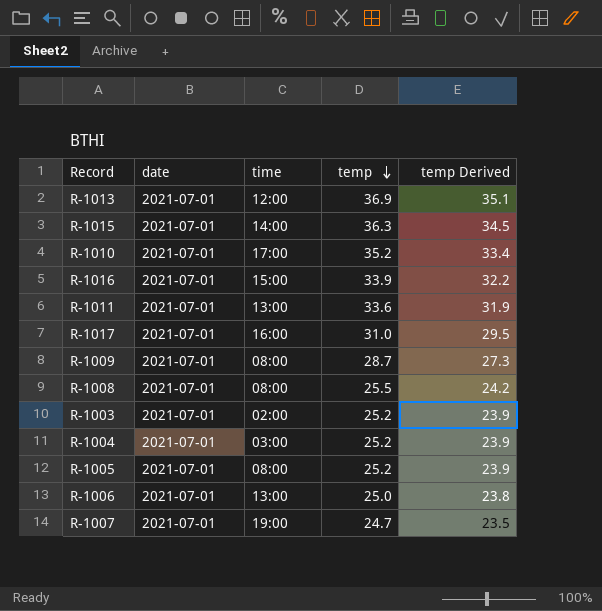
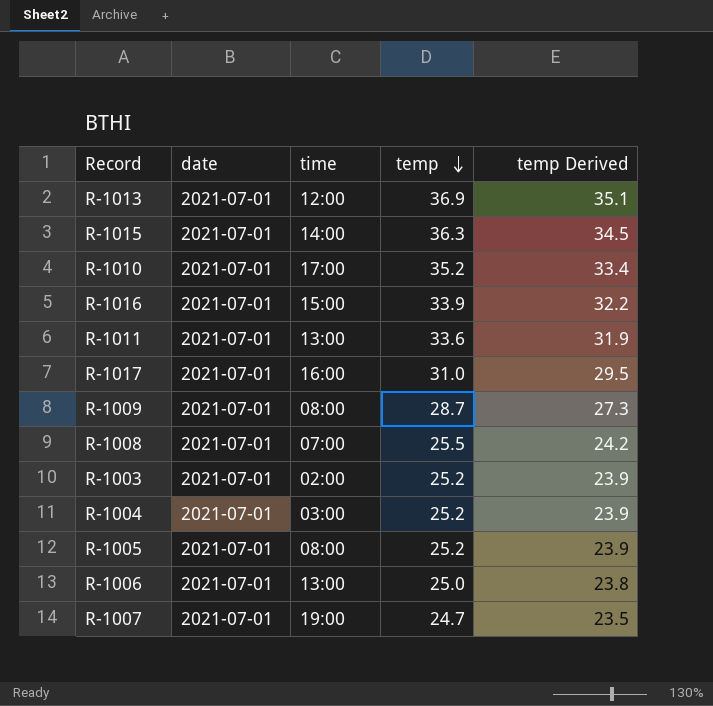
R-1008 | time: 08:00 -> 07:00

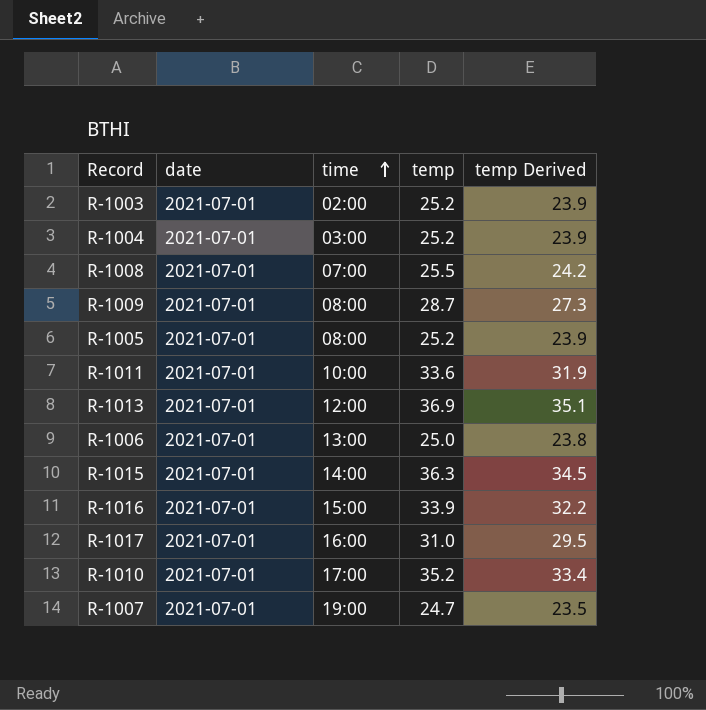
row order: temp descending -> time ascending
R-1011 | time: 13:00 -> 10:00

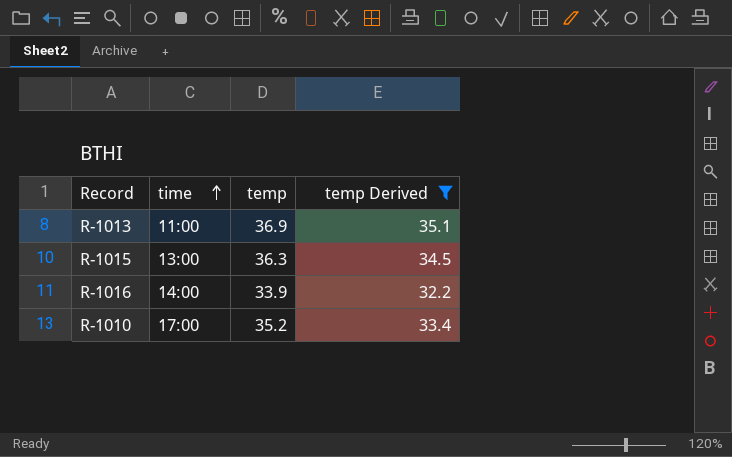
filter: none -> temp Derived >= 32.2
column date | position: 2 -> none
R-1013 | time: 12:00 -> 11:00
R-1015 | time: 14:00 -> 13:00
R-1016 | time: 15:00 -> 14:00

